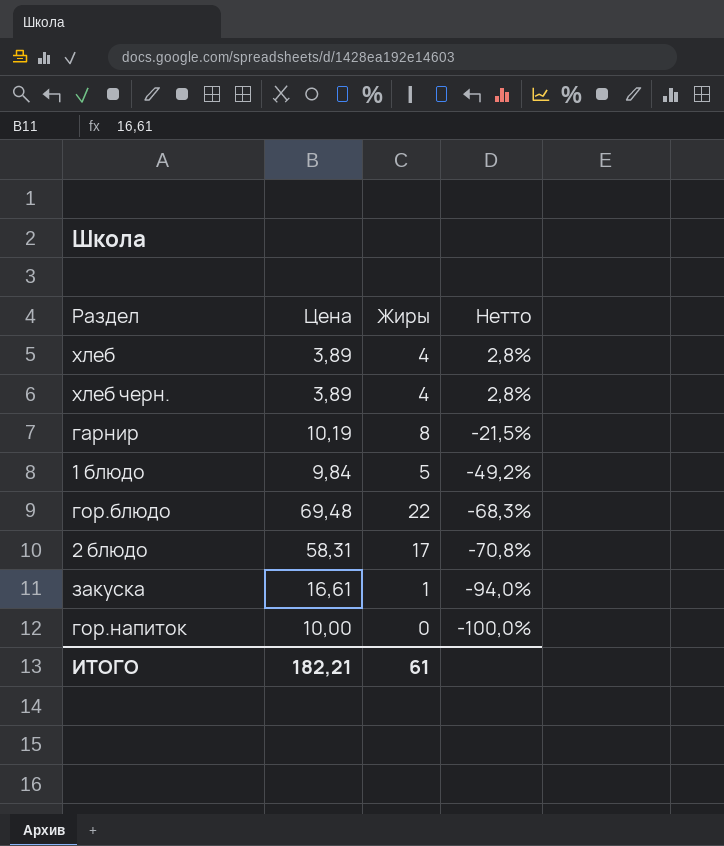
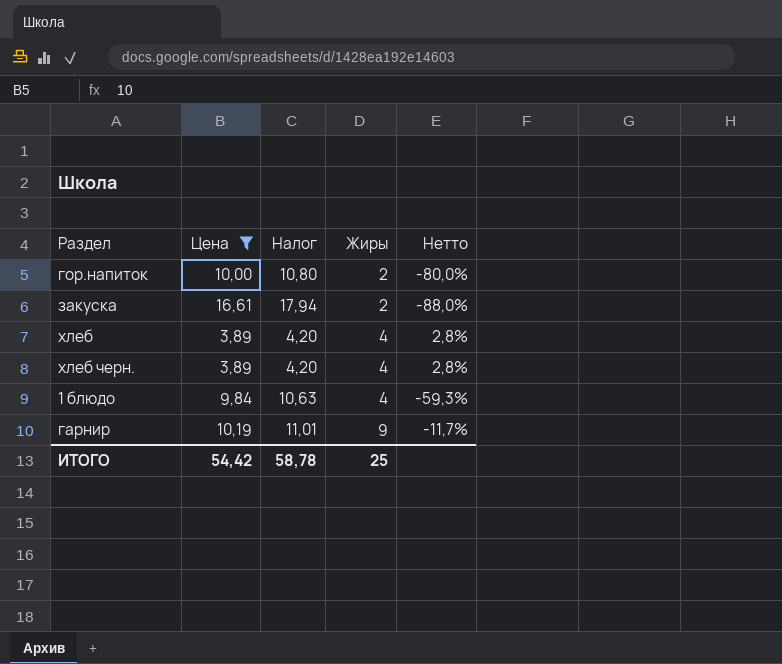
filter: none -> Цена <= 16,61
row order: Нетто descending -> Жиры ascending
column Налог | formula: none -> [Цена] * 1,08
гор.напиток | Жиры: 0 -> 2
гор.напиток | Нетто: -100,0% -> -80,0%
закуска | Жиры: 1 -> 2
закуска | Нетто: -94,0% -> -88,0%
1 блюдо | Жиры: 5 -> 4
1 блюдо | Нетто: -49,2% -> -59,3%
гарнир | Жиры: 8 -> 9
гарнир | Нетто: -21,5% -> -11,7%
ИТОГО | Цена: 182,21 -> 54,42
ИТОГО | Жиры: 61 -> 25

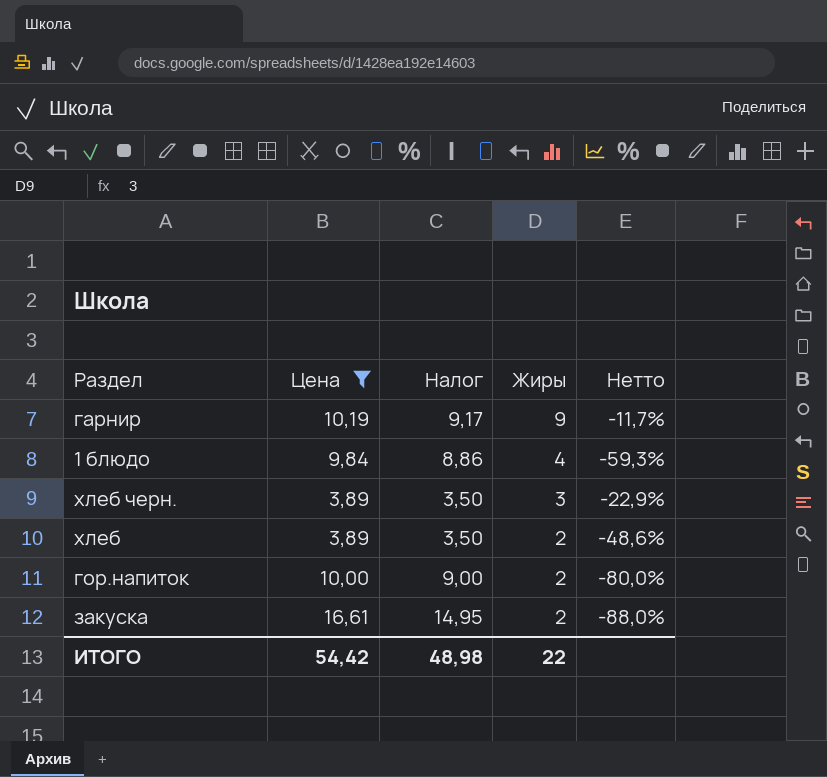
row order: Жиры ascending -> Жиры descending
column Налог | formula: [Цена] * 1,08 -> [Цена] * 0,9
хлеб черн. | Жиры: 4 -> 3
хлеб черн. | Нетто: 2,8% -> -22,9%
хлеб | Жиры: 4 -> 2
хлеб | Нетто: 2,8% -> -48,6%
ИТОГО | Налог: 58,78 -> 48,98
ИТОГО | Жиры: 25 -> 22

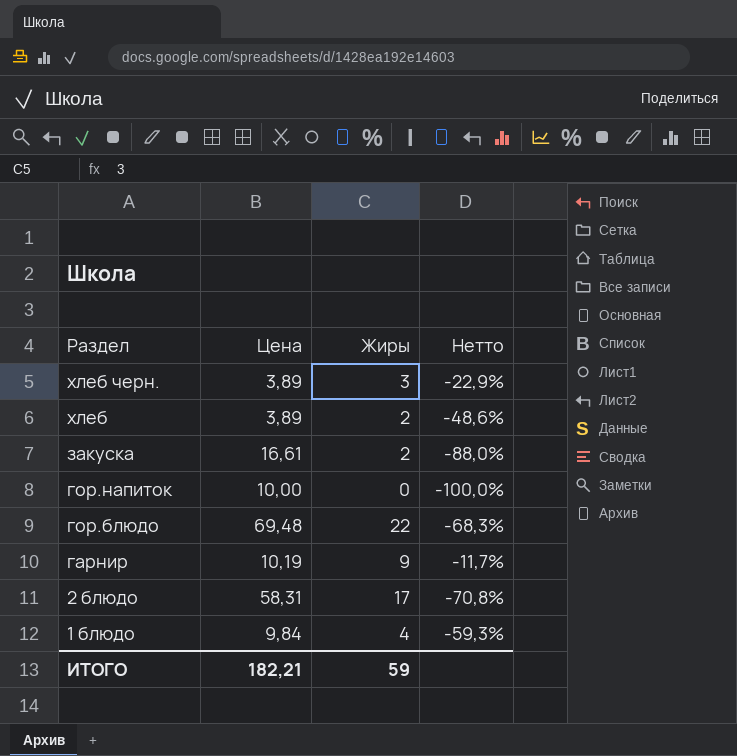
filter: Цена <= 16,61 -> none
row order: Жиры descending -> Раздел descending
column Налог | formula: [Цена] * 0,9 -> none
гор.напиток | Жиры: 2 -> 0
гор.напиток | Нетто: -80,0% -> -100,0%
ИТОГО | Цена: 54,42 -> 182,21
ИТОГО | Жиры: 22 -> 59

